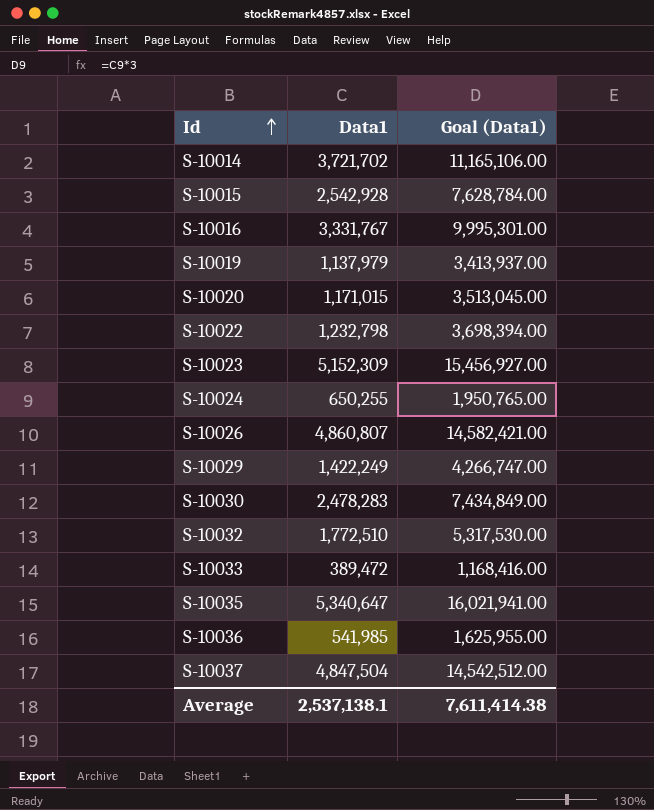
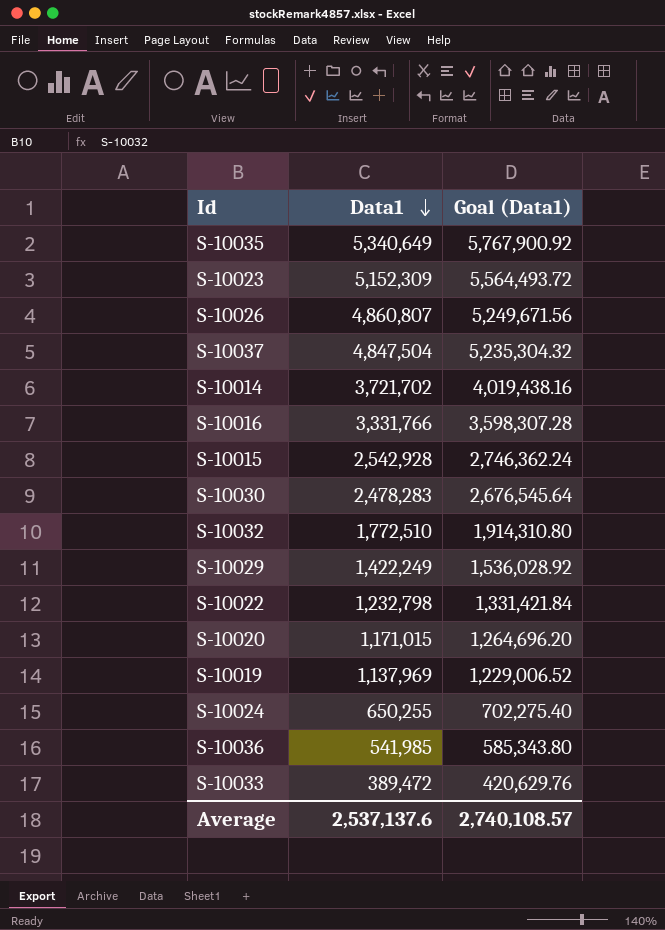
row order: Id ascending -> Data1 descending
column Goal (Data1) | formula: [Data1] * 3 -> [Data1] * 1.08
S-10035 | Data1: 5,340,647 -> 5,340,649
S-10016 | Data1: 3,331,767 -> 3,331,766
S-10019 | Data1: 1,137,979 -> 1,137,969
Average | Data1: 2,537,138.1 -> 2,537,137.6
Average | Goal (Data1): 7,611,414.38 -> 2,740,108.57

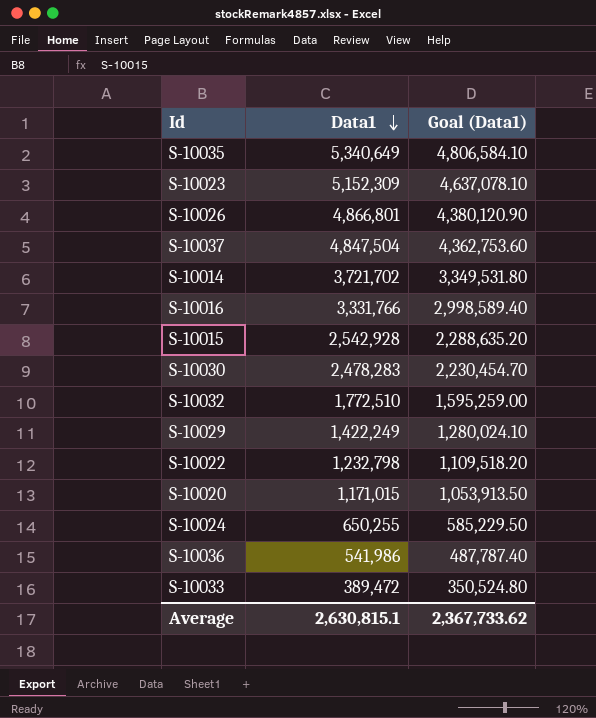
column Goal (Data1) | formula: [Data1] * 1.08 -> [Data1] * 0.9
row S-10019: 1,137,969 | 1,229,006.52 -> none
S-10026 | Data1: 4,860,807 -> 4,866,801
S-10036 | Data1: 541,985 -> 541,986
Average | Data1: 2,537,137.6 -> 2,630,815.1
Average | Goal (Data1): 2,740,108.57 -> 2,367,733.62

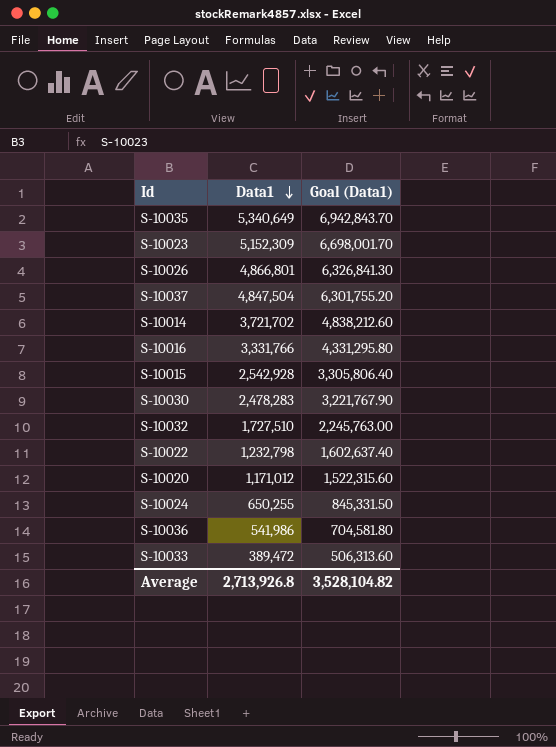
column Goal (Data1) | formula: [Data1] * 0.9 -> [Data1] * 1.3
row S-10029: 1,422,249 | 1,280,024.10 -> none
S-10032 | Data1: 1,772,510 -> 1,727,510
S-10020 | Data1: 1,171,015 -> 1,171,012
Average | Data1: 2,630,815.1 -> 2,713,926.8
Average | Goal (Data1): 2,367,733.62 -> 3,528,104.82

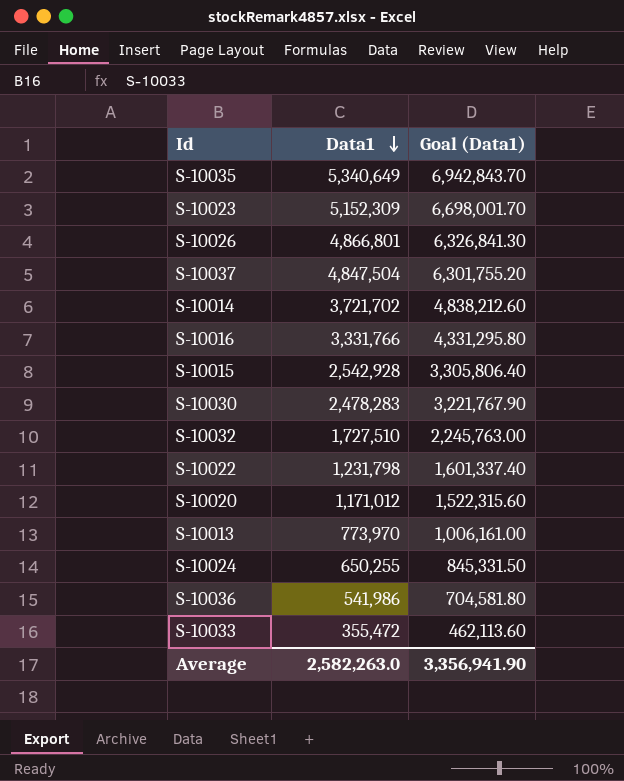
S-10022 | Data1: 1,232,798 -> 1,231,798
S-10022 | Goal (Data1): 1,602,637.40 -> 1,601,337.40
row S-10013: none -> 773,970 | 1,006,161.00
S-10033 | Data1: 389,472 -> 355,472
S-10033 | Goal (Data1): 506,313.60 -> 462,113.60
Average | Data1: 2,713,926.8 -> 2,582,263.0
Average | Goal (Data1): 3,528,104.82 -> 3,356,941.90

